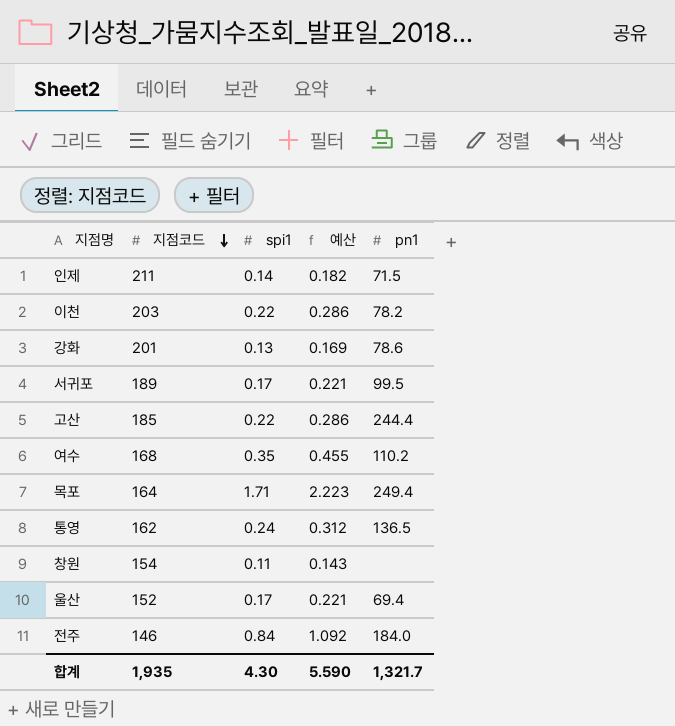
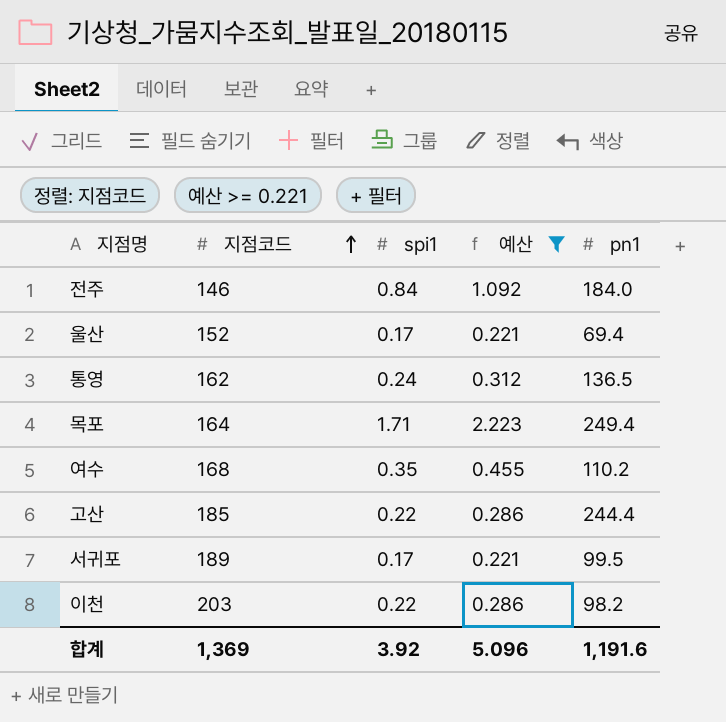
filter: none -> 예산 >= 0.221
row order: 지점코드 descending -> 지점코드 ascending
이천 | pn1: 78.2 -> 98.2
합계 | 지점코드: 1,935 -> 1,369
합계 | spi1: 4.30 -> 3.92
합계 | 예산: 5.590 -> 5.096
합계 | pn1: 1,321.7 -> 1,191.6

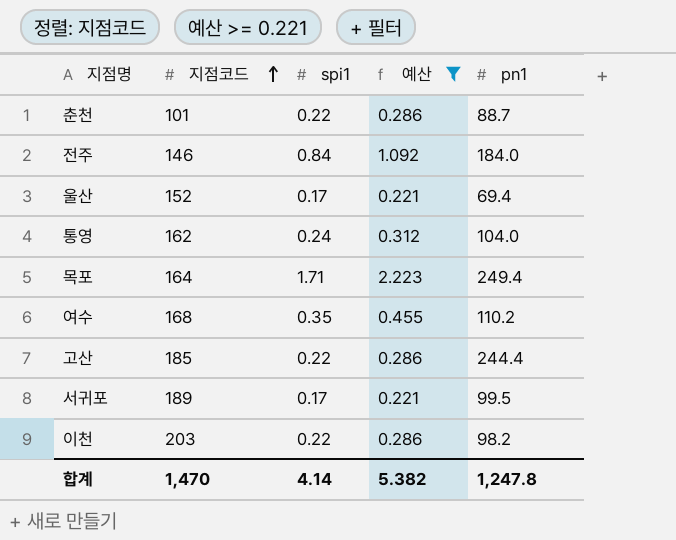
row 춘천: none -> 101 | 0.22 | 0.286 | 88.7
통영 | pn1: 136.5 -> 104.0
합계 | 지점코드: 1,369 -> 1,470
합계 | spi1: 3.92 -> 4.14
합계 | 예산: 5.096 -> 5.382
합계 | pn1: 1,191.6 -> 1,247.8

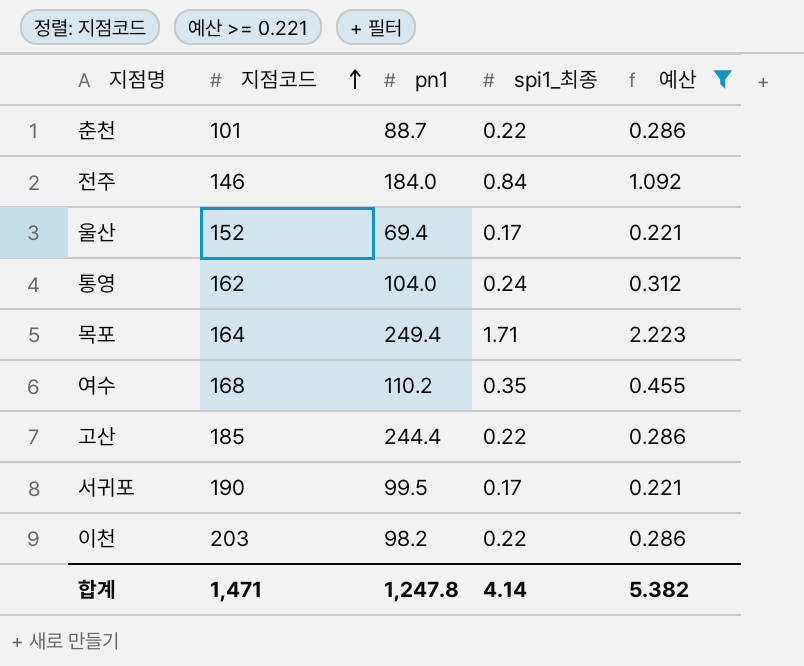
column pn1 | position: 5 -> 3
column name: spi1 -> spi1_최종
서귀포 | 지점코드: 189 -> 190
합계 | 지점코드: 1,470 -> 1,471

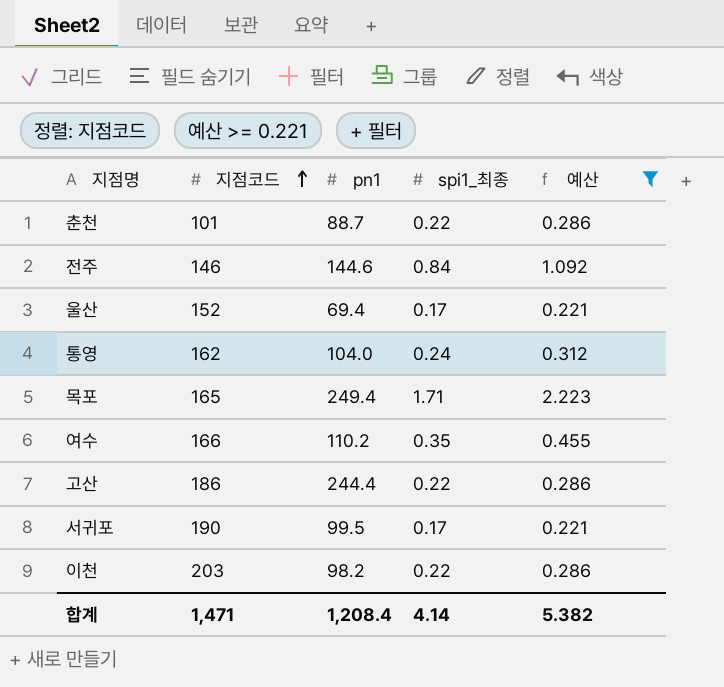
전주 | pn1: 184.0 -> 144.6
목포 | 지점코드: 164 -> 165
여수 | 지점코드: 168 -> 166
고산 | 지점코드: 185 -> 186
합계 | pn1: 1,247.8 -> 1,208.4

